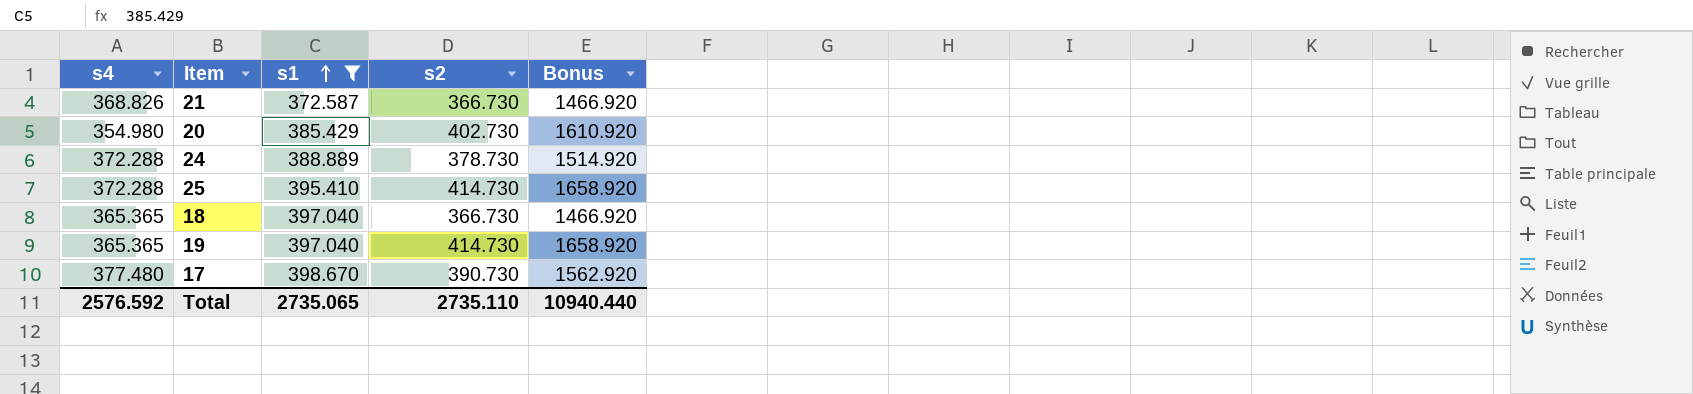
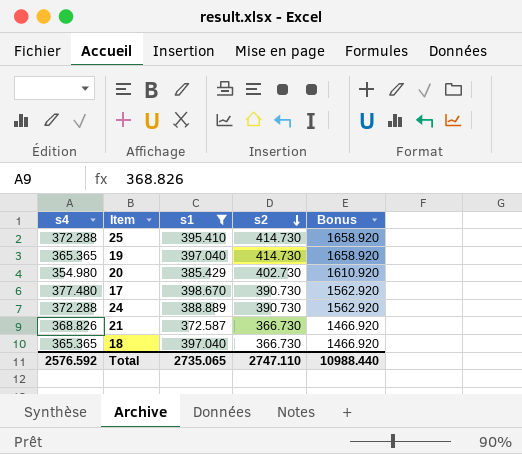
row order: s1 ascending -> s2 descending
24 | s2: 378.730 -> 390.730
24 | Bonus: 1514.920 -> 1562.920
Total | s2: 2735.110 -> 2747.110
Total | Bonus: 10940.440 -> 10988.440

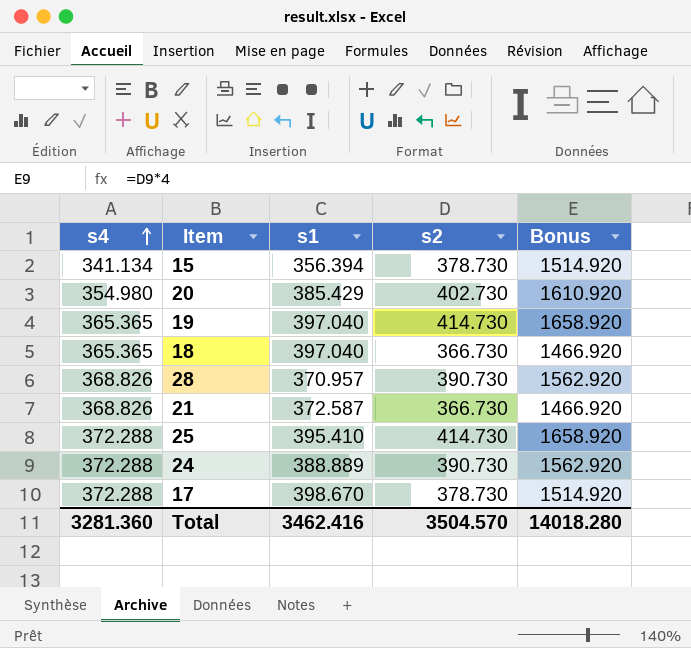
filter: s1 >= 372.587 -> none
row order: s2 descending -> s4 ascending
17 | s4: 377.480 -> 372.288
17 | s2: 390.730 -> 378.730
17 | Bonus: 1562.920 -> 1514.920
Total | s4: 2576.592 -> 3281.360
Total | s1: 2735.065 -> 3462.416
Total | s2: 2747.110 -> 3504.570
Total | Bonus: 10988.440 -> 14018.280

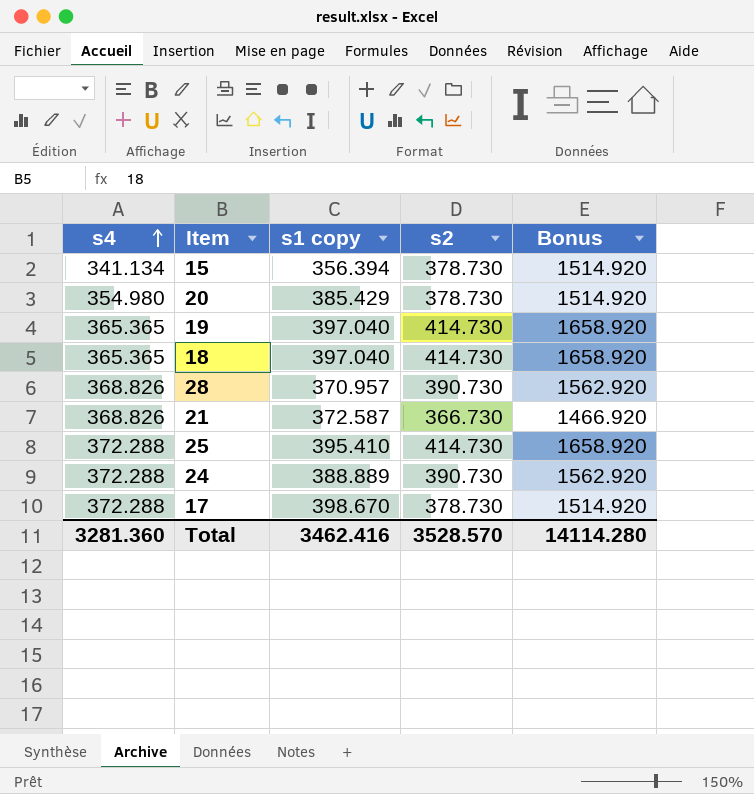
column name: s1 -> s1 copy
20 | s2: 402.730 -> 378.730
20 | Bonus: 1610.920 -> 1514.920
18 | s2: 366.730 -> 414.730
18 | Bonus: 1466.920 -> 1658.920
Total | s2: 3504.570 -> 3528.570
Total | Bonus: 14018.280 -> 14114.280

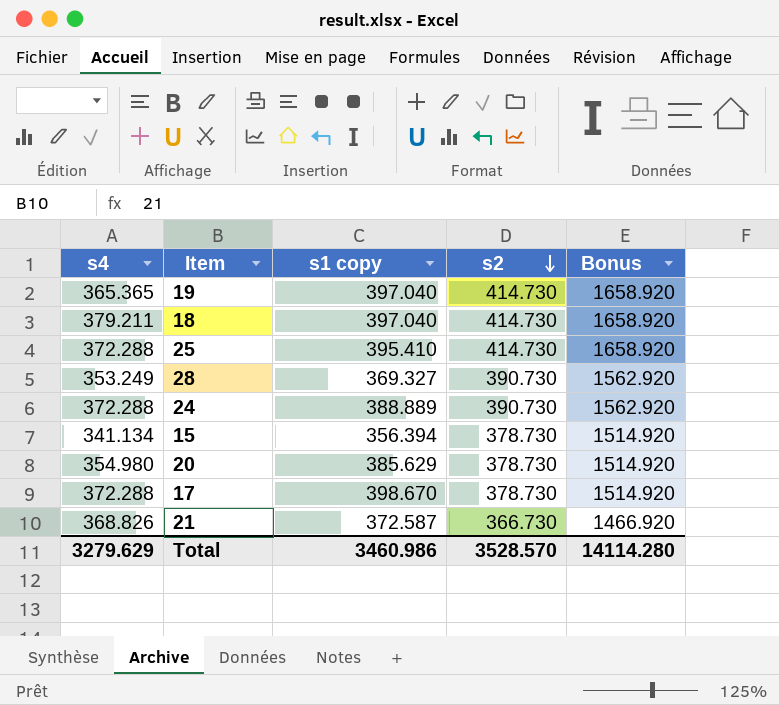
row order: s4 ascending -> s2 descending
18 | s4: 365.365 -> 379.211
28 | s4: 368.826 -> 353.249
28 | s1 copy: 370.957 -> 369.327
20 | s1 copy: 385.429 -> 385.629
Total | s4: 3281.360 -> 3279.629
Total | s1 copy: 3462.416 -> 3460.986

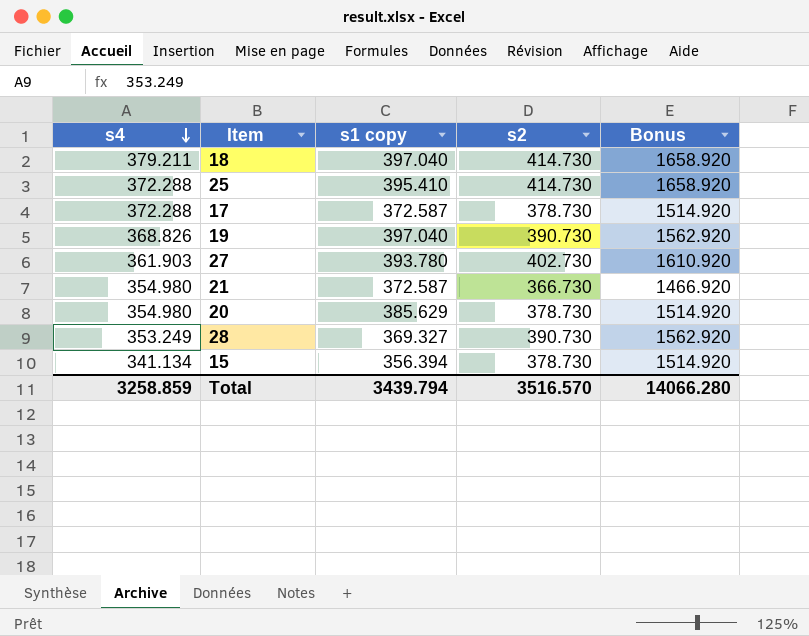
row order: s2 descending -> s4 descending
row 24: 372.288 | 388.889 | 390.730 | 1562.920 -> none
17 | s1 copy: 398.670 -> 372.587
19 | s4: 365.365 -> 368.826
19 | s2: 414.730 -> 390.730
19 | Bonus: 1658.920 -> 1562.920
row 27: none -> 361.903 | 393.780 | 402.730 | 1610.920
21 | s4: 368.826 -> 354.980
Total | s4: 3279.629 -> 3258.859
Total | s1 copy: 3460.986 -> 3439.794
Total | s2: 3528.570 -> 3516.570
Total | Bonus: 14114.280 -> 14066.280

